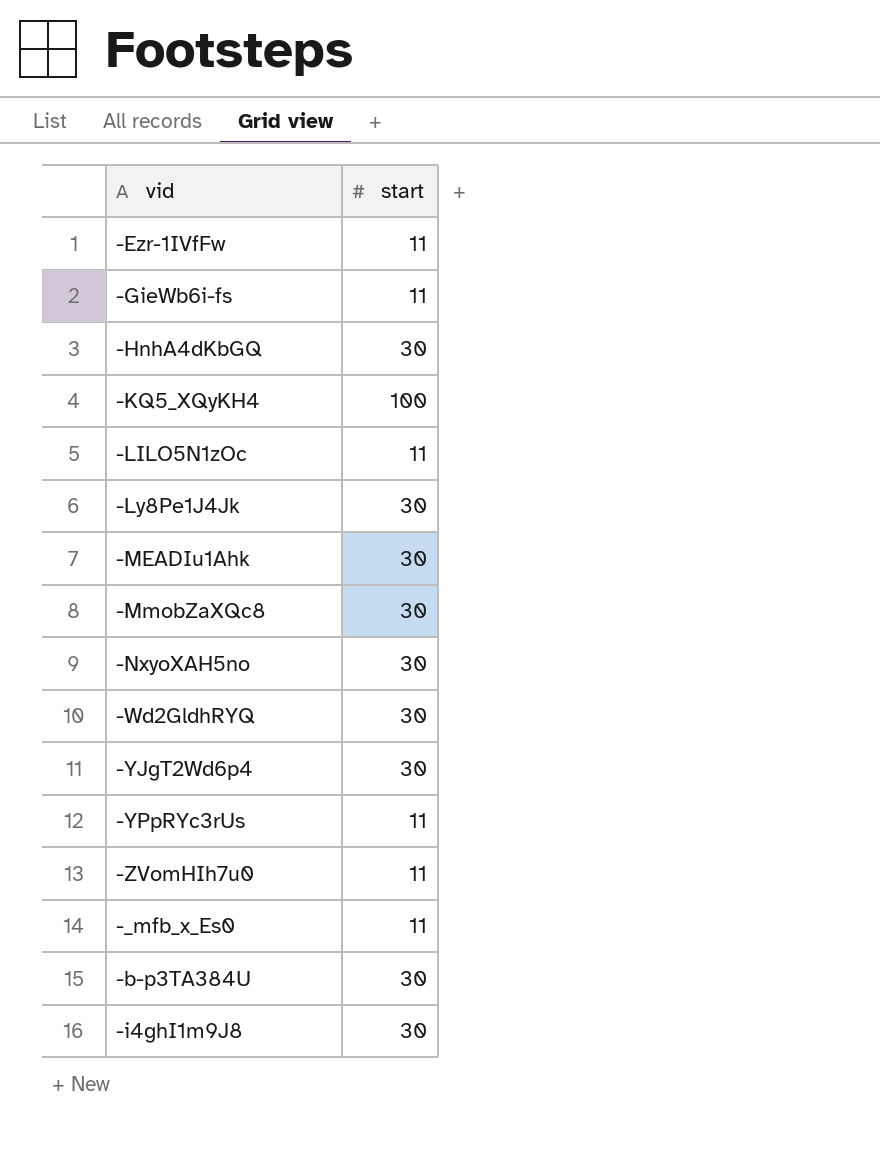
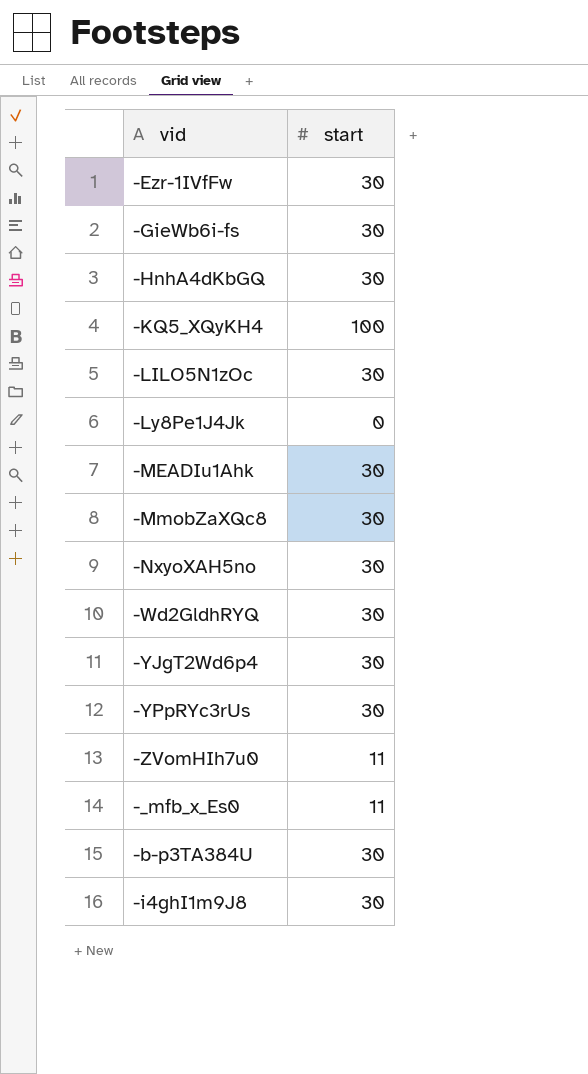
-Ezr-1IVfFw | start: 11 -> 30
-GieWb6i-fs | start: 11 -> 30
-LILO5N1zOc | start: 11 -> 30
-Ly8Pe1J4Jk | start: 30 -> 0
-YPpRYc3rUs | start: 11 -> 30

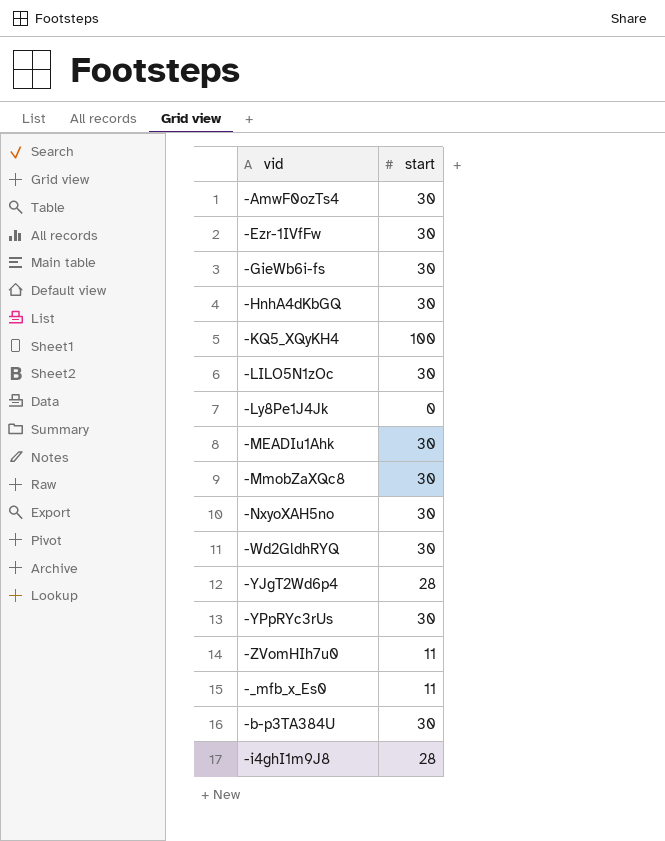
row -AmwF0ozTs4: none -> 30
-YJgT2Wd6p4 | start: 30 -> 28
-i4ghI1m9J8 | start: 30 -> 28

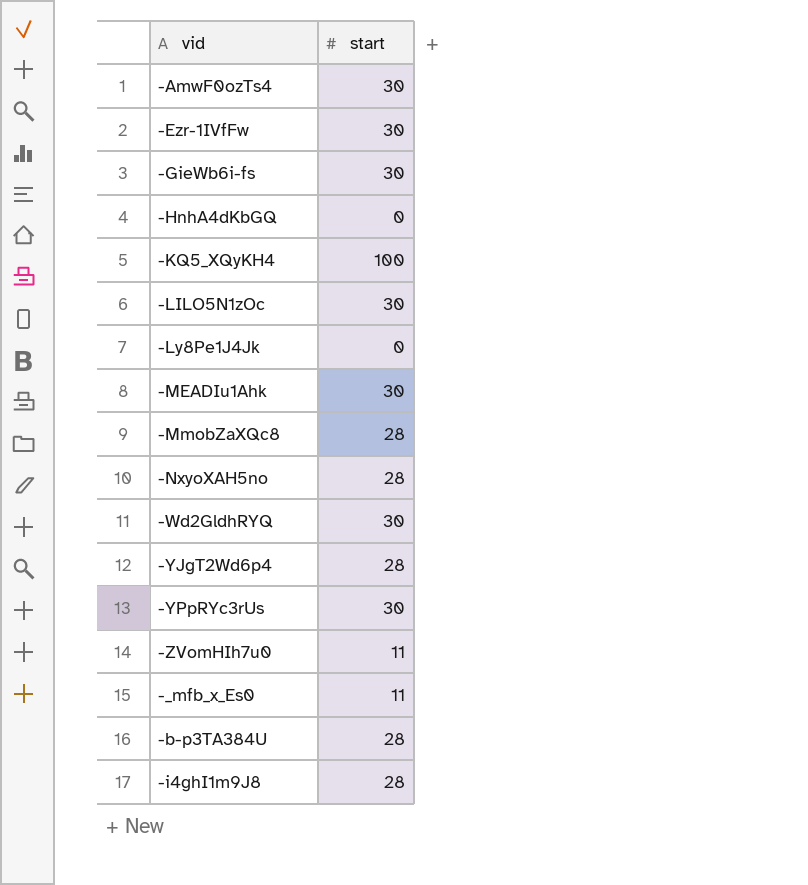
-HnhA4dKbGQ | start: 30 -> 0
-MmobZaXQc8 | start: 30 -> 28
-NxyoXAH5no | start: 30 -> 28
-b-p3TA384U | start: 30 -> 28

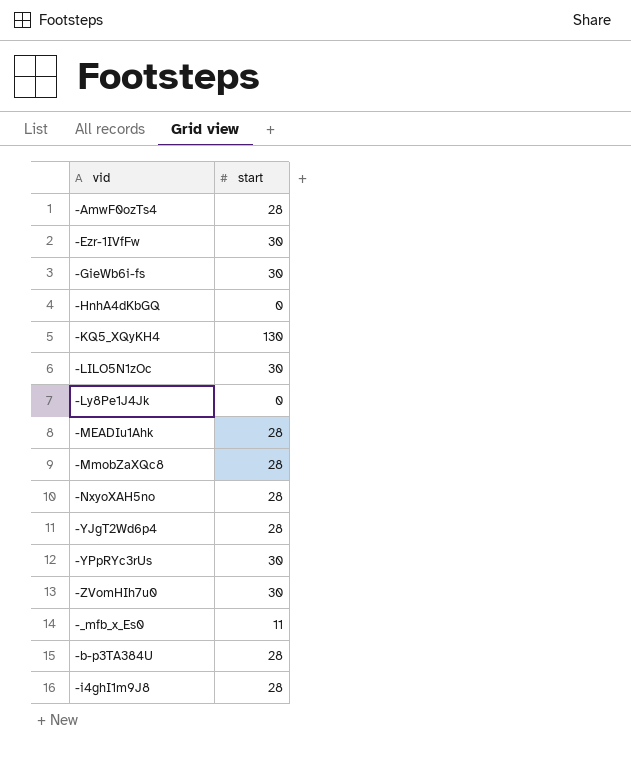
row -Wd2GldhRYQ: 30 -> none
-AmwF0ozTs4 | start: 30 -> 28
-KQ5_XQyKH4 | start: 100 -> 130
-MEADIu1Ahk | start: 30 -> 28
-ZVomHIh7u0 | start: 11 -> 30

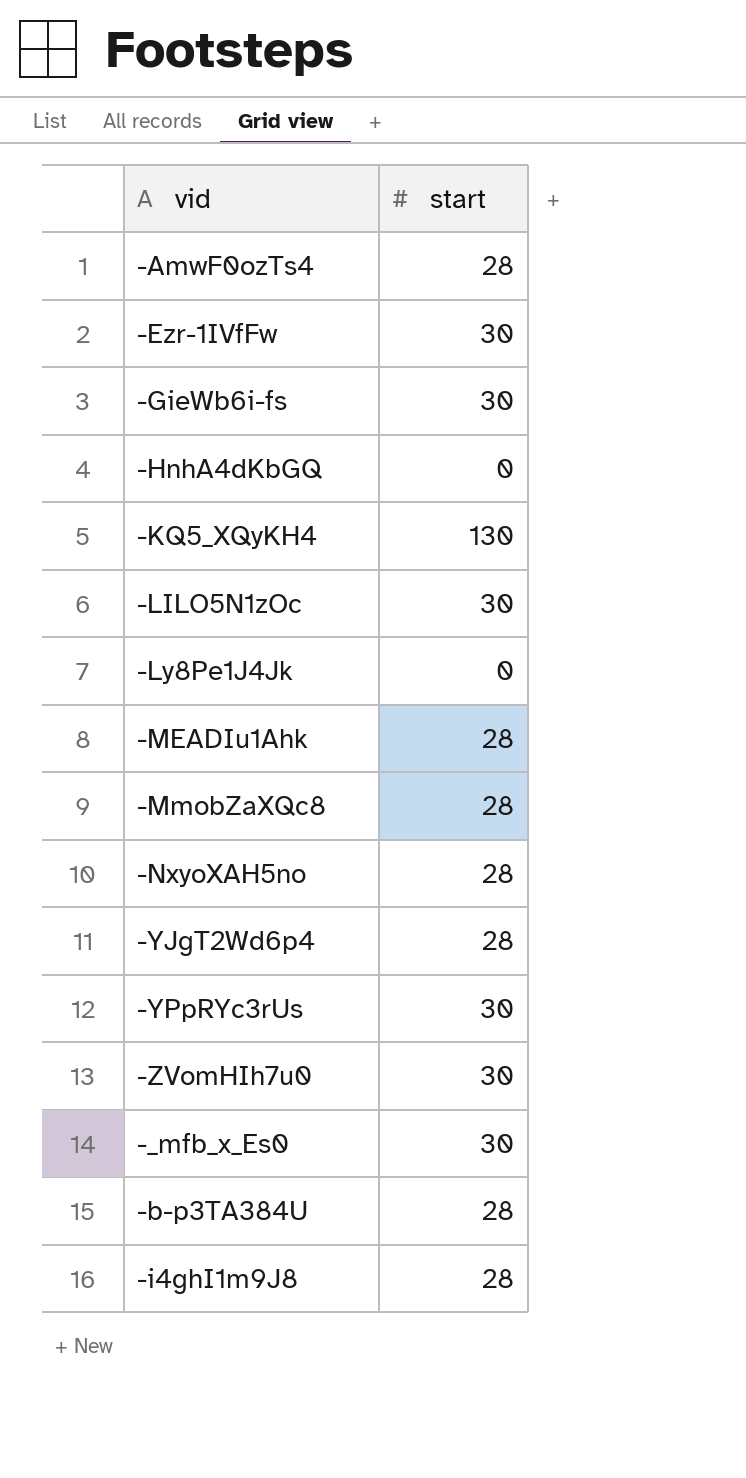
-_mfb_x_Es0 | start: 11 -> 30

